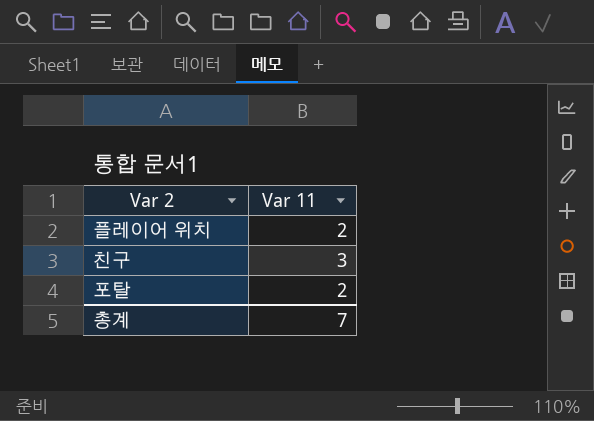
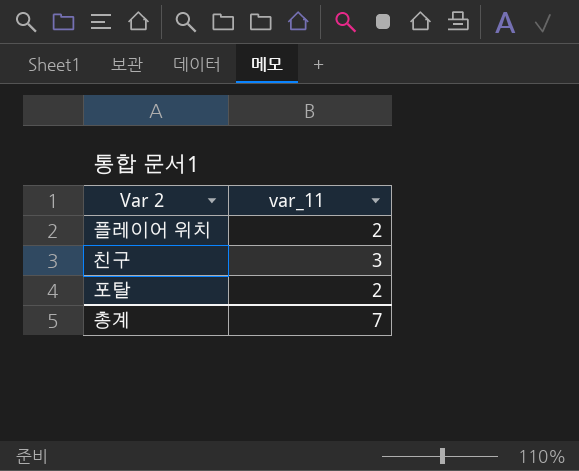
column name: Var 11 -> var_11

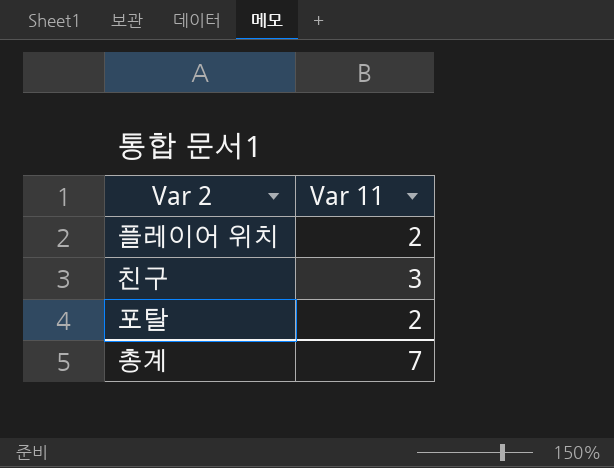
column name: var_11 -> Var 11

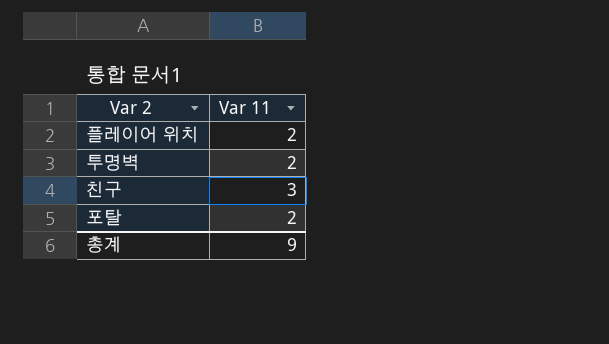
row 투명벽: none -> 2
총계 | Var 11: 7 -> 9

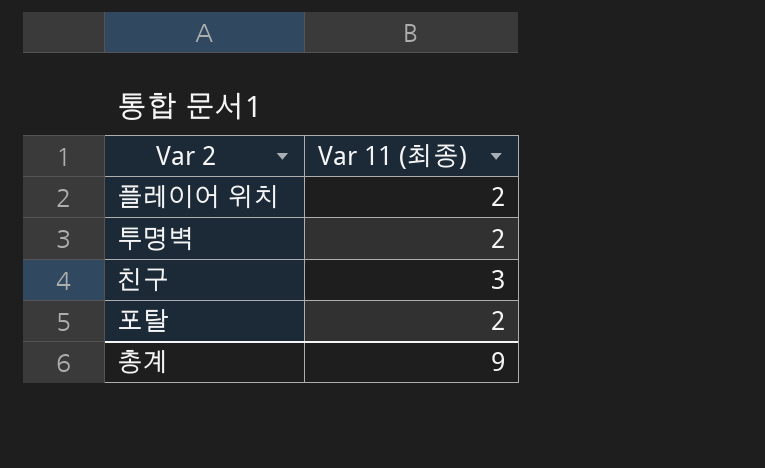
column name: Var 11 -> Var 11 (최종)

